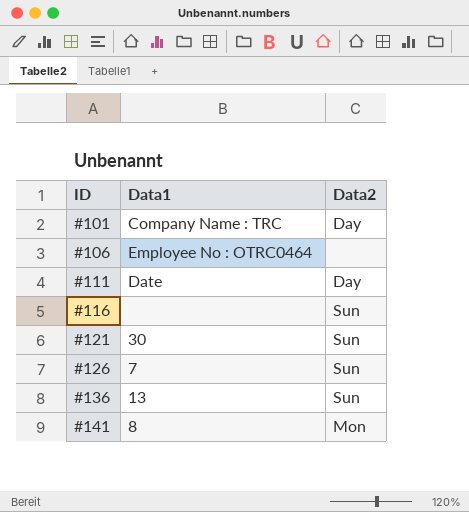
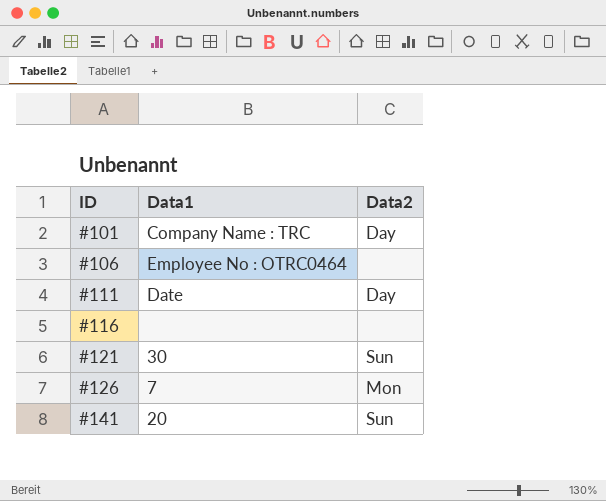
row #136: 13 | Sun -> none
#116 | Data2: Sun -> none
#126 | Data2: Sun -> Mon
#141 | Data1: 8 -> 20
#141 | Data2: Mon -> Sun

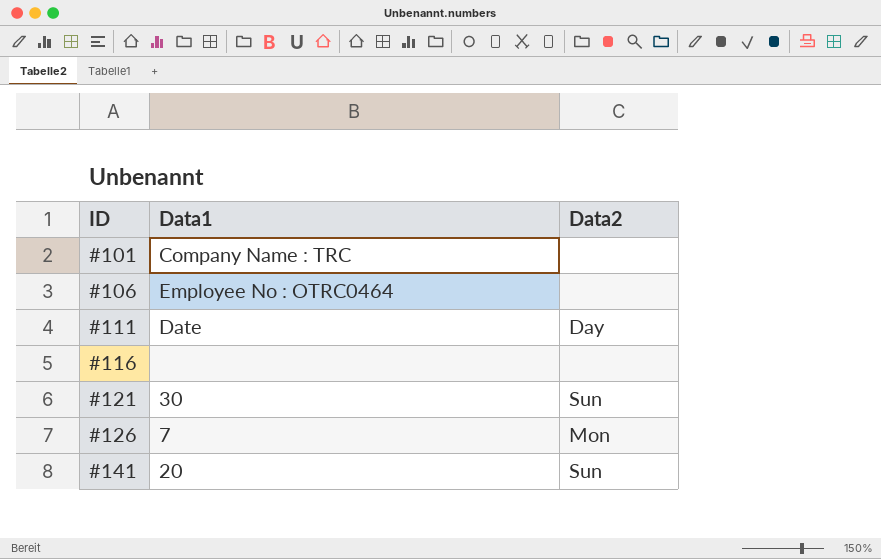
#101 | Data2: Day -> none

